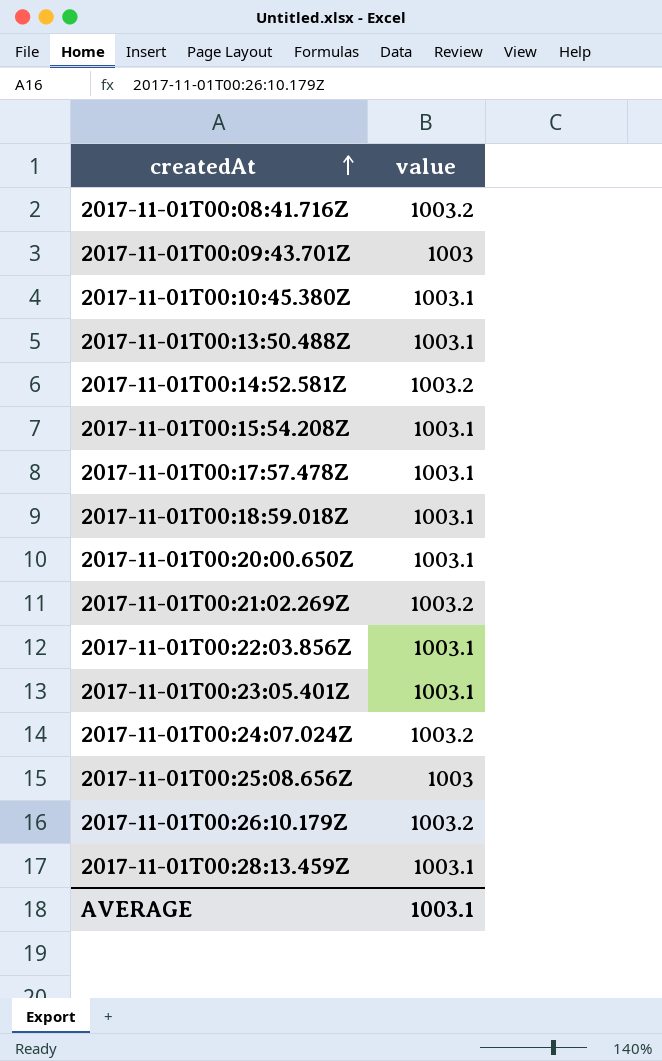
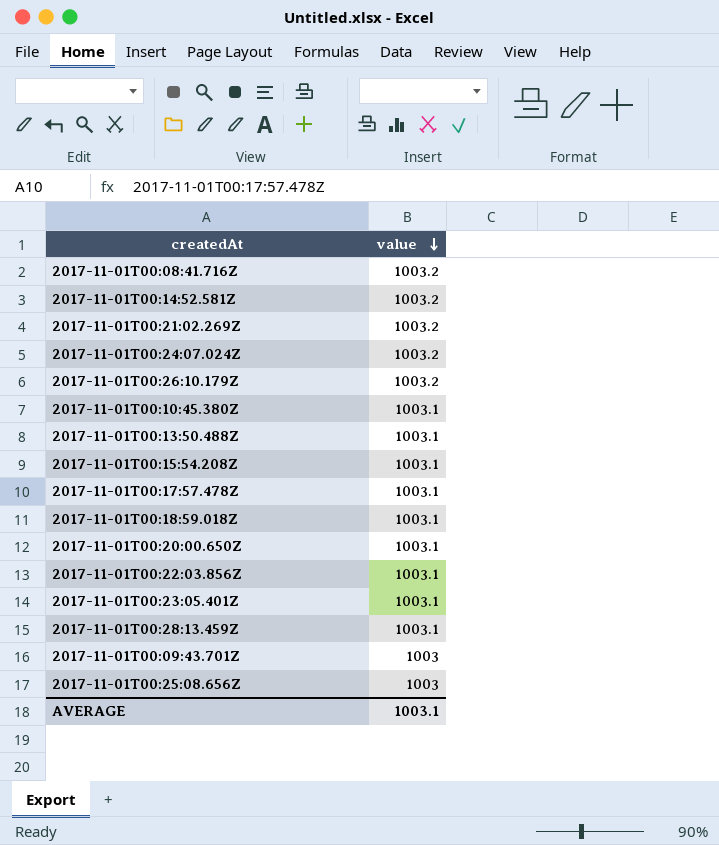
row order: createdAt ascending -> value descending

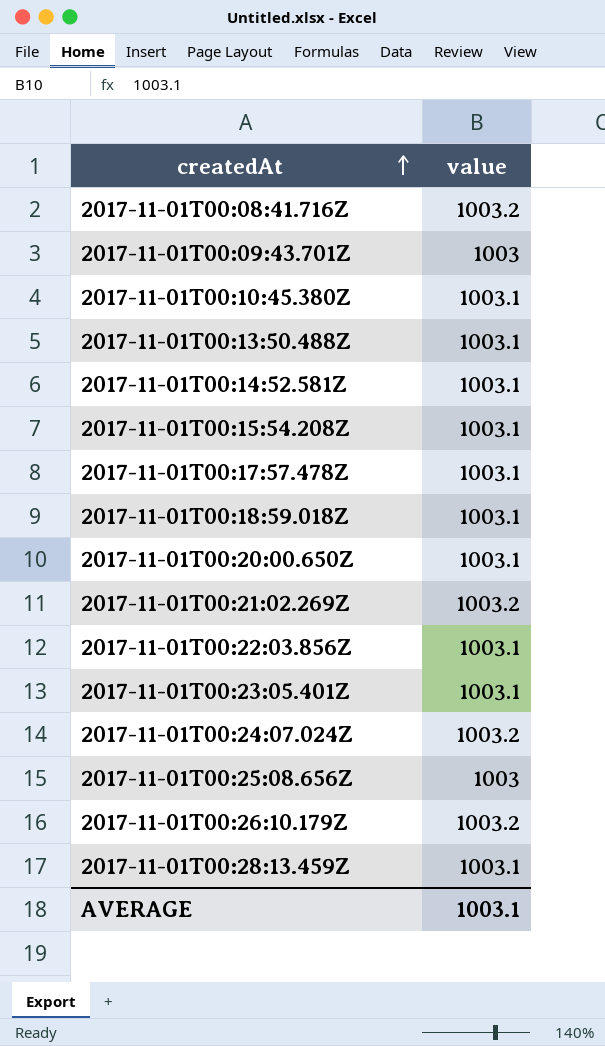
row order: value descending -> createdAt ascending
2017-11-01T00:14:52.581Z | value: 1003.2 -> 1003.1

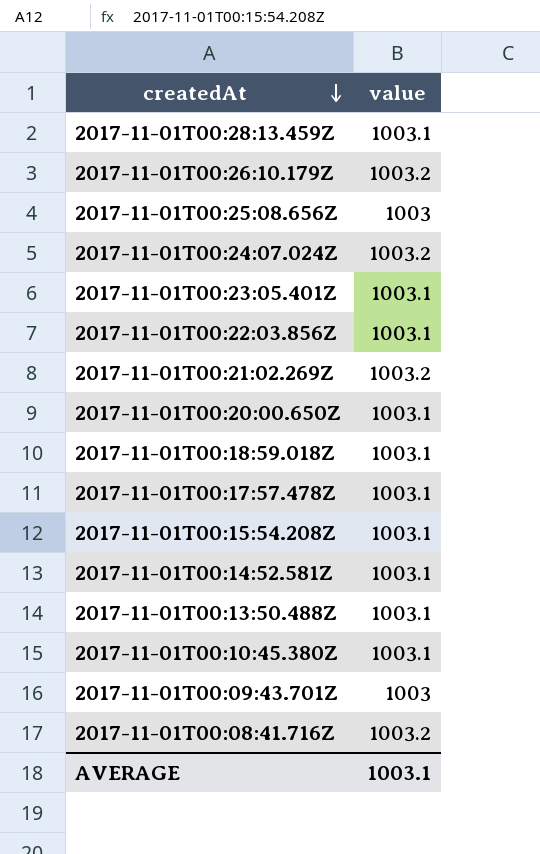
row order: createdAt ascending -> createdAt descending

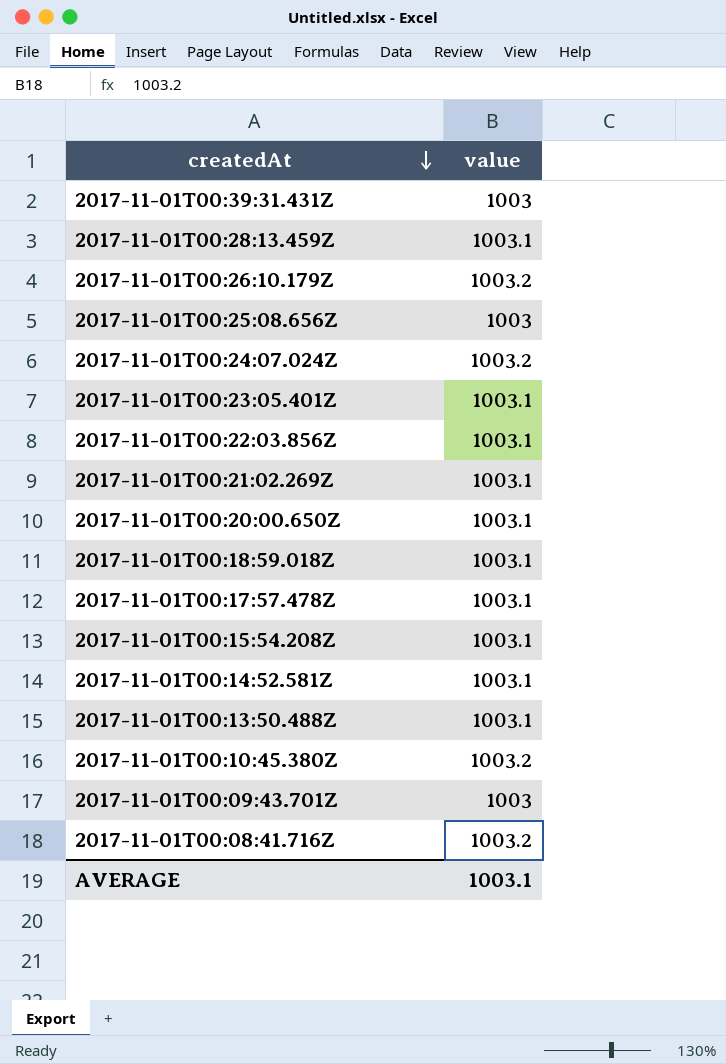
row 2017-11-01T00:39:31.431Z: none -> 1003
2017-11-01T00:21:02.269Z | value: 1003.2 -> 1003.1
2017-11-01T00:10:45.380Z | value: 1003.1 -> 1003.2

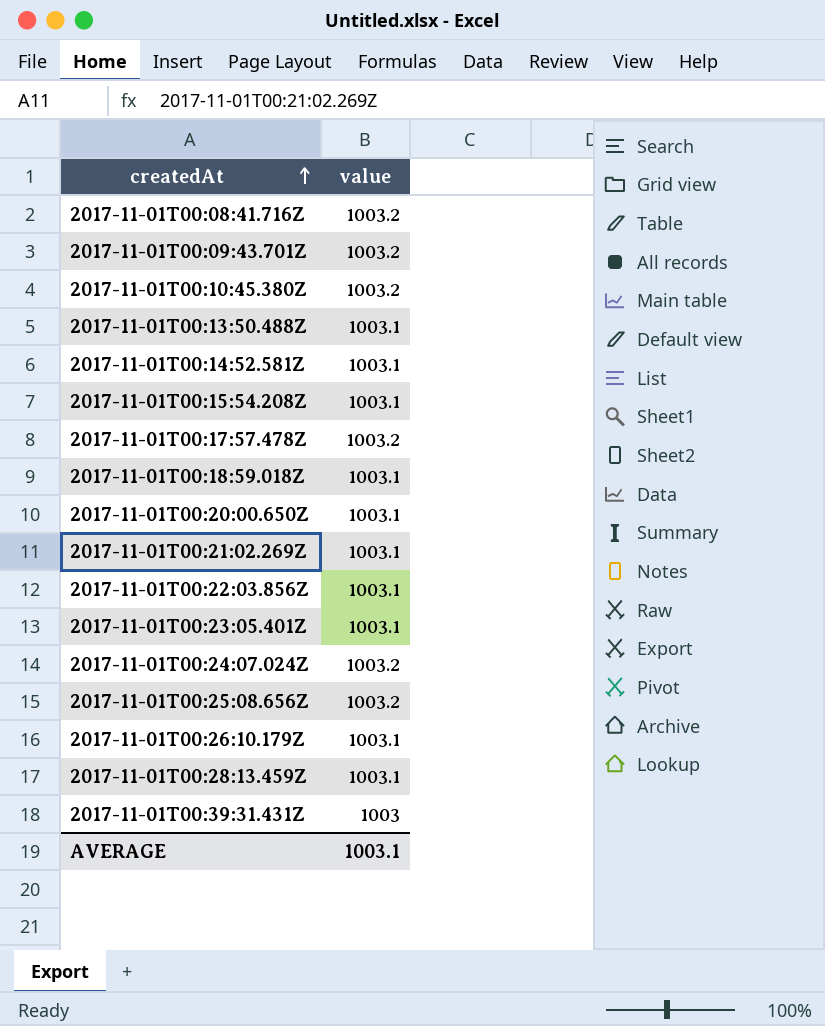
row order: createdAt descending -> createdAt ascending
2017-11-01T00:09:43.701Z | value: 1003 -> 1003.2
2017-11-01T00:17:57.478Z | value: 1003.1 -> 1003.2
2017-11-01T00:25:08.656Z | value: 1003 -> 1003.2
2017-11-01T00:26:10.179Z | value: 1003.2 -> 1003.1

